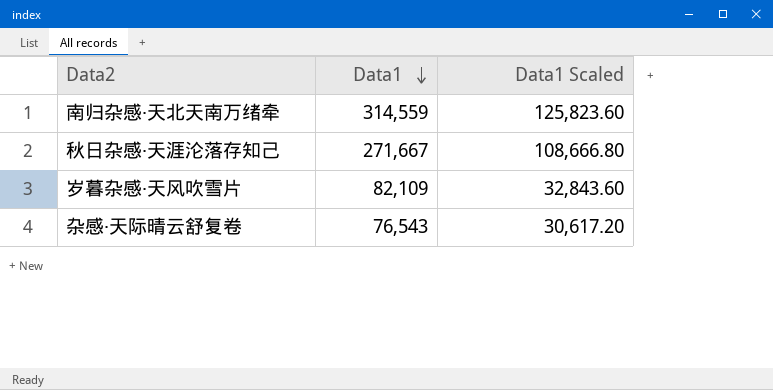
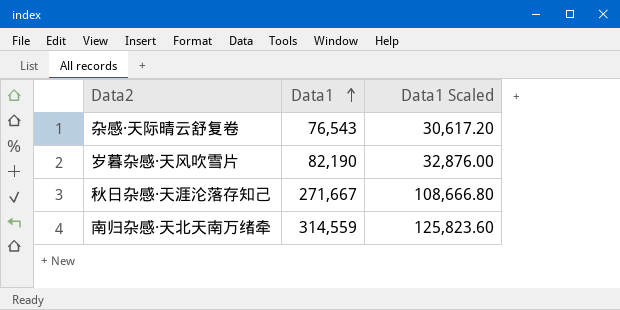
row order: Data1 descending -> Data1 ascending
岁暮杂感·天风吹雪片 | Data1: 82,109 -> 82,190
岁暮杂感·天风吹雪片 | Data1 Scaled: 32,843.60 -> 32,876.00

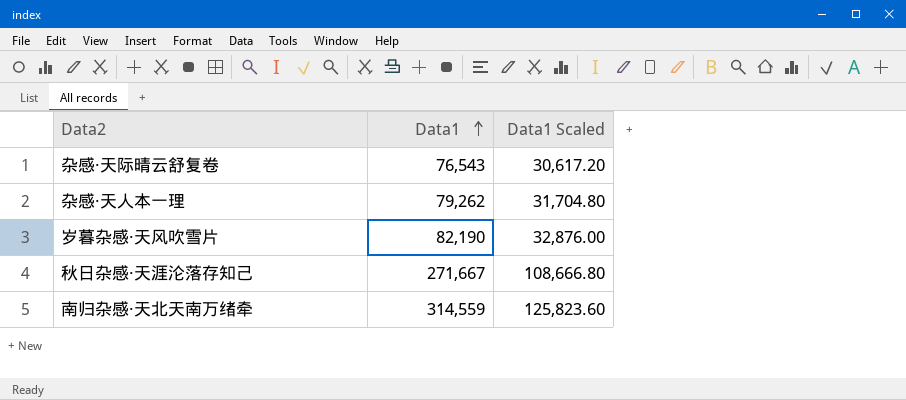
row 杂感·天人本一理: none -> 79,262 | 31,704.80

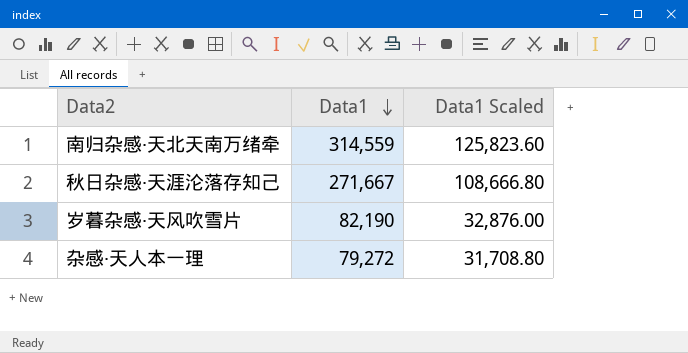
row order: Data1 ascending -> Data1 descending
row 杂感·天际晴云舒复卷: 76,543 | 30,617.20 -> none
杂感·天人本一理 | Data1: 79,262 -> 79,272
杂感·天人本一理 | Data1 Scaled: 31,704.80 -> 31,708.80

